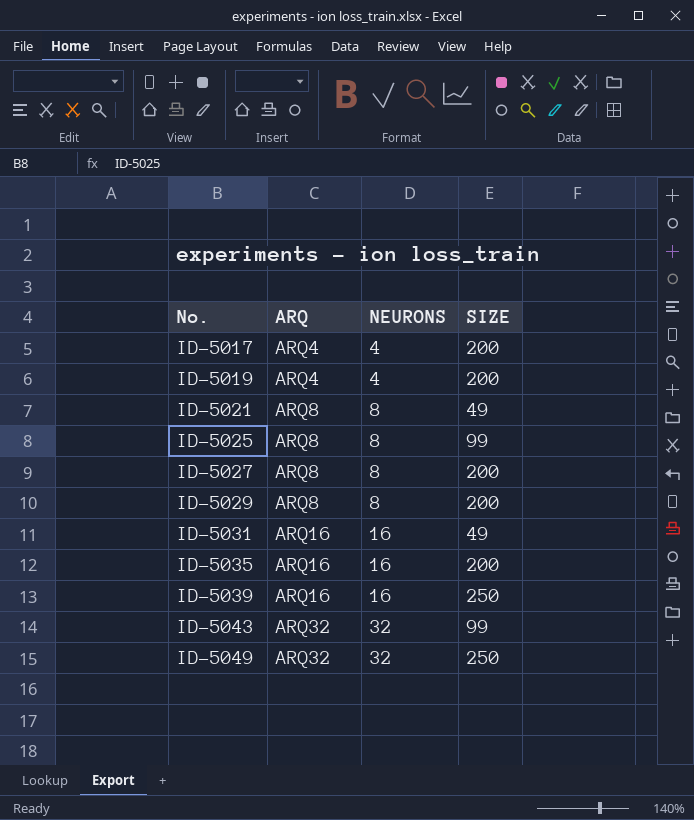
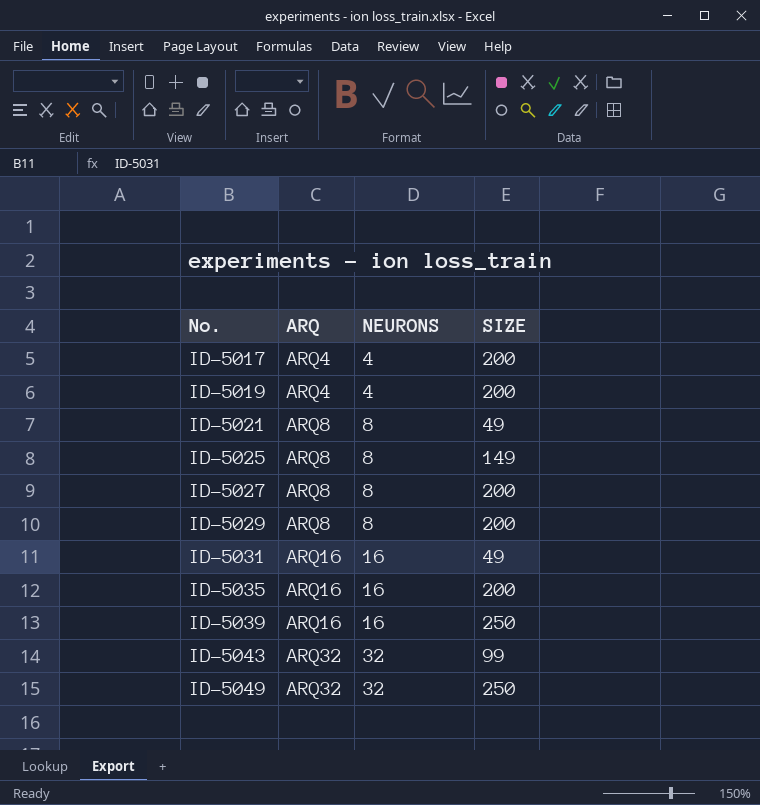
ID-5025 | SIZE: 99 -> 149

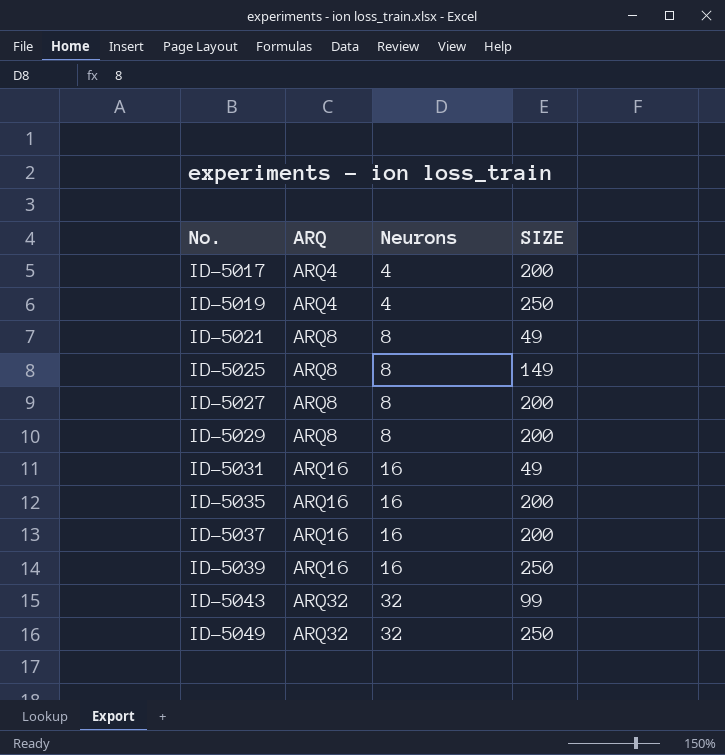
column name: NEURONS -> Neurons
ID-5019 | SIZE: 200 -> 250
row ID-5037: none -> ARQ16 | 16 | 200

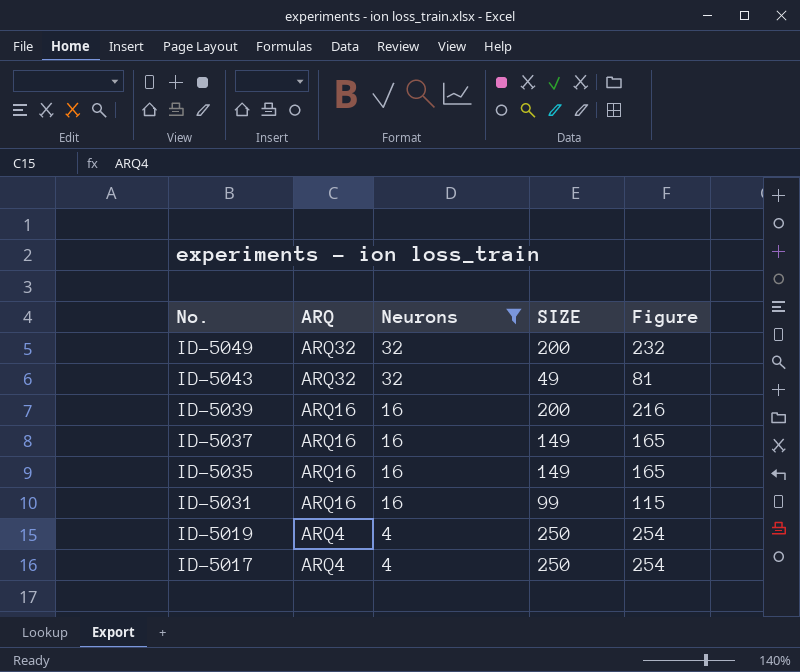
filter: none -> Neurons != 8
row order: No. ascending -> No. descending
column Figure | formula: none -> [Neurons] + [SIZE]
ID-5049 | SIZE: 250 -> 200
ID-5043 | SIZE: 99 -> 49
ID-5039 | SIZE: 250 -> 200
ID-5037 | SIZE: 200 -> 149
ID-5035 | SIZE: 200 -> 149
ID-5031 | SIZE: 49 -> 99
ID-5017 | SIZE: 200 -> 250

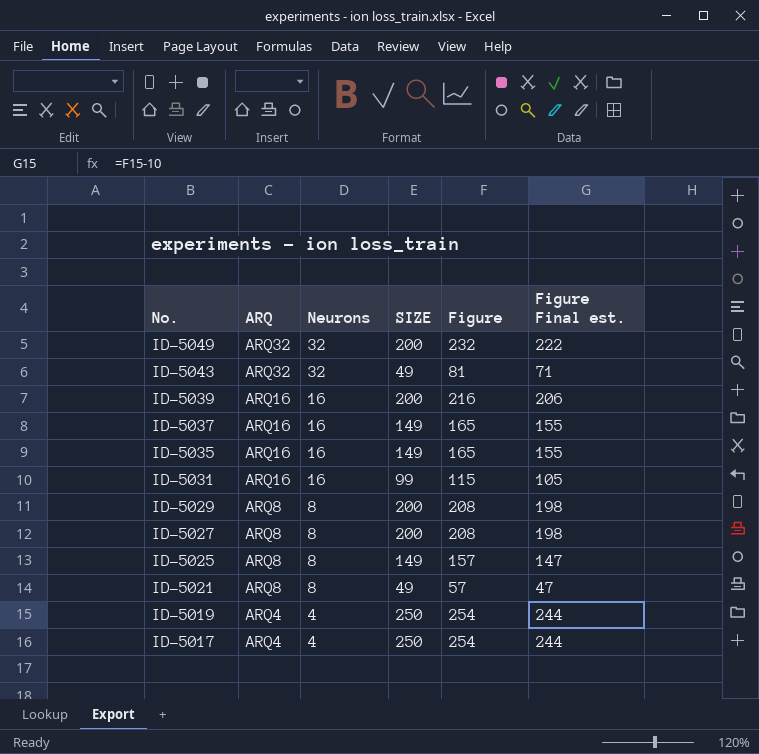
filter: Neurons != 8 -> none
column Figure Final est. | formula: none -> [Figure] - 10

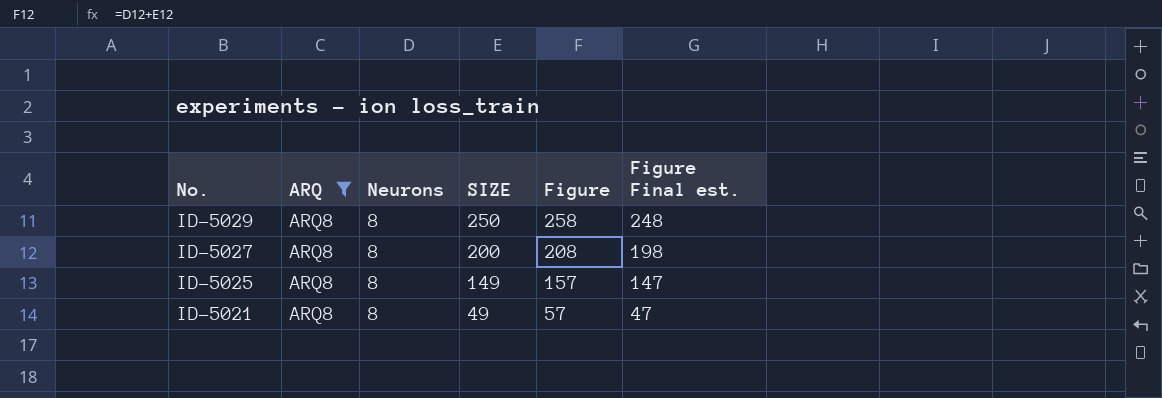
filter: none -> ARQ = ARQ8
ID-5029 | SIZE: 200 -> 250
ID-5029 | Figure: 208 -> 258
ID-5029 | Figure Final est.: 198 -> 248

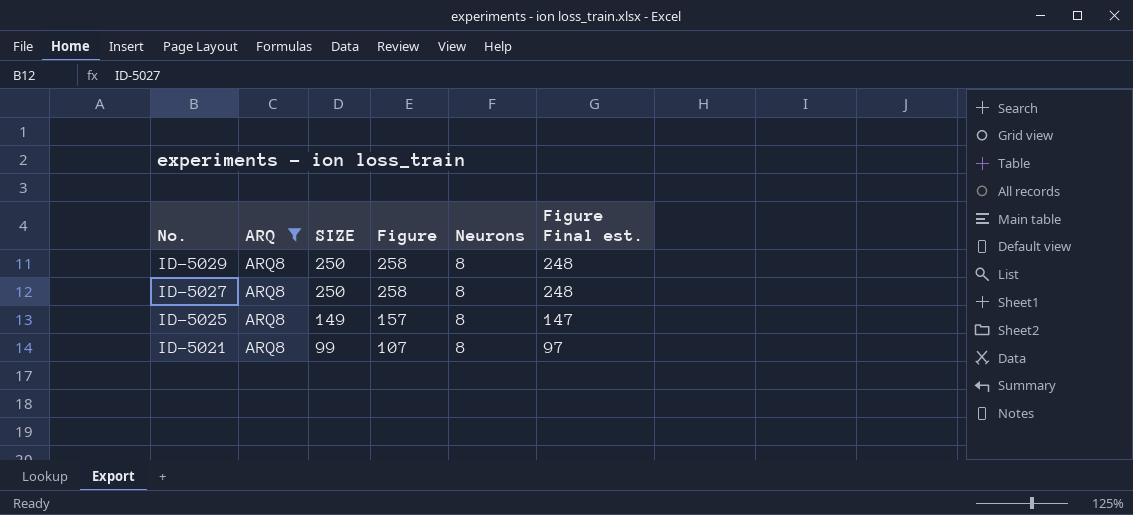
column Neurons | position: 3 -> 5
ID-5027 | SIZE: 200 -> 250
ID-5027 | Figure: 208 -> 258
ID-5027 | Figure Final est.: 198 -> 248
ID-5021 | SIZE: 49 -> 99
ID-5021 | Figure: 57 -> 107
ID-5021 | Figure Final est.: 47 -> 97

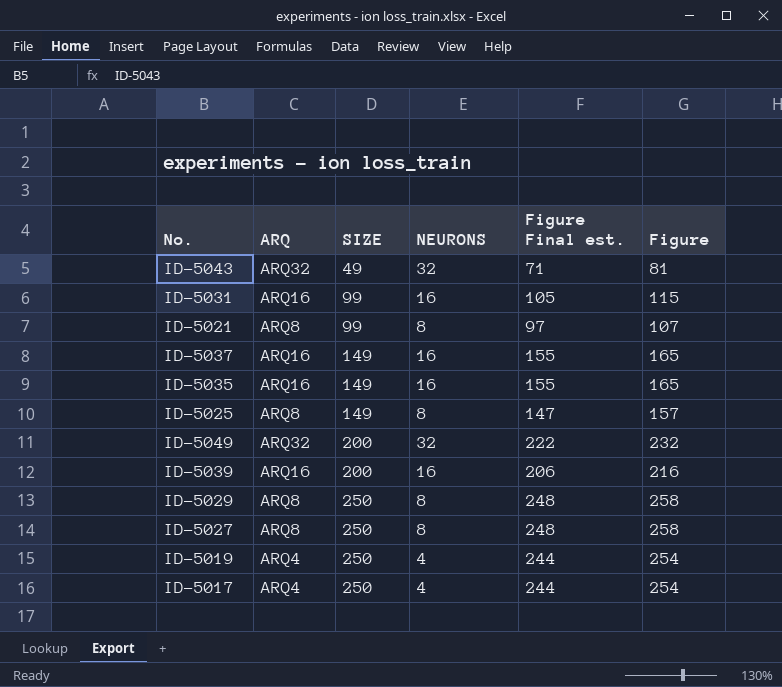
filter: ARQ = ARQ8 -> none
row order: No. descending -> SIZE ascending
column name: Neurons -> NEURONS
column Figure | position: 4 -> 6

